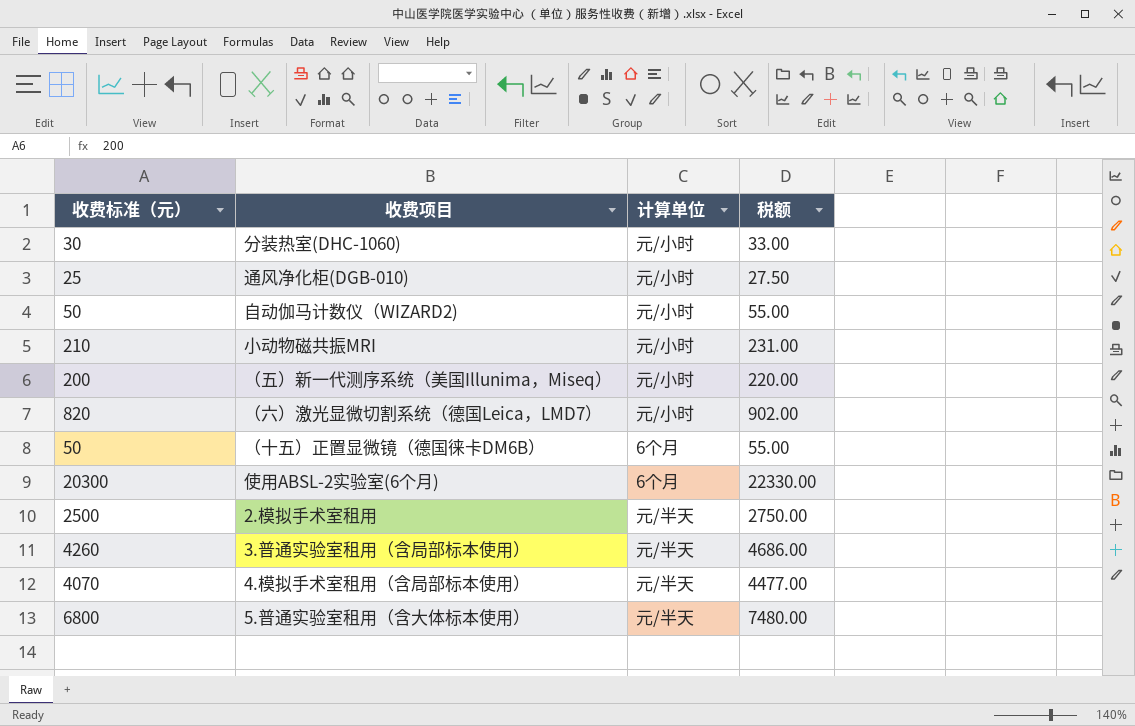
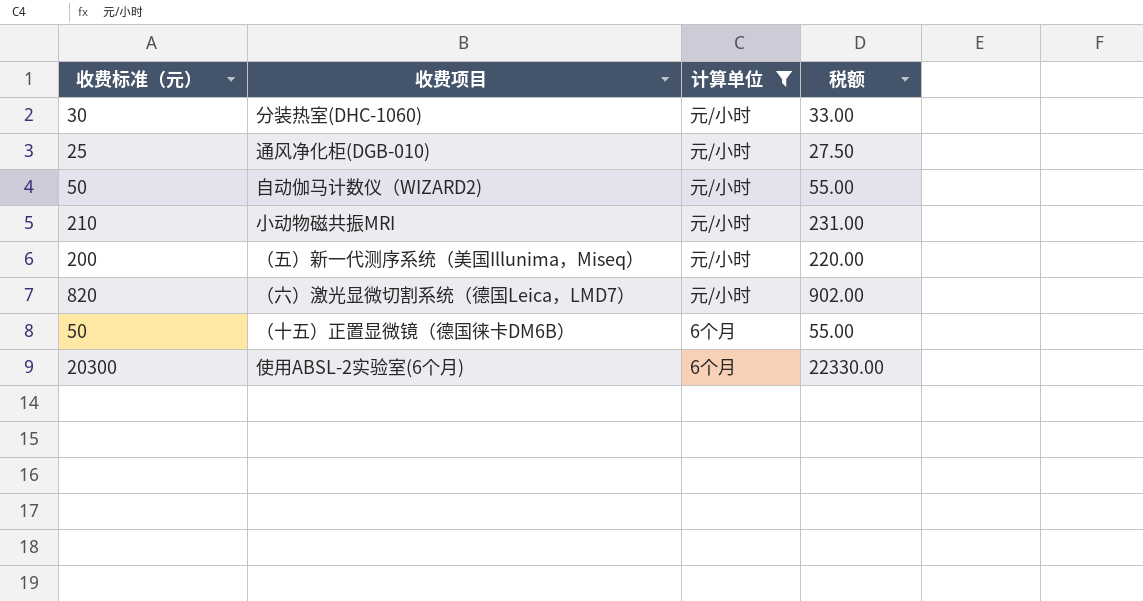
filter: none -> 计算单位 != 元/半天

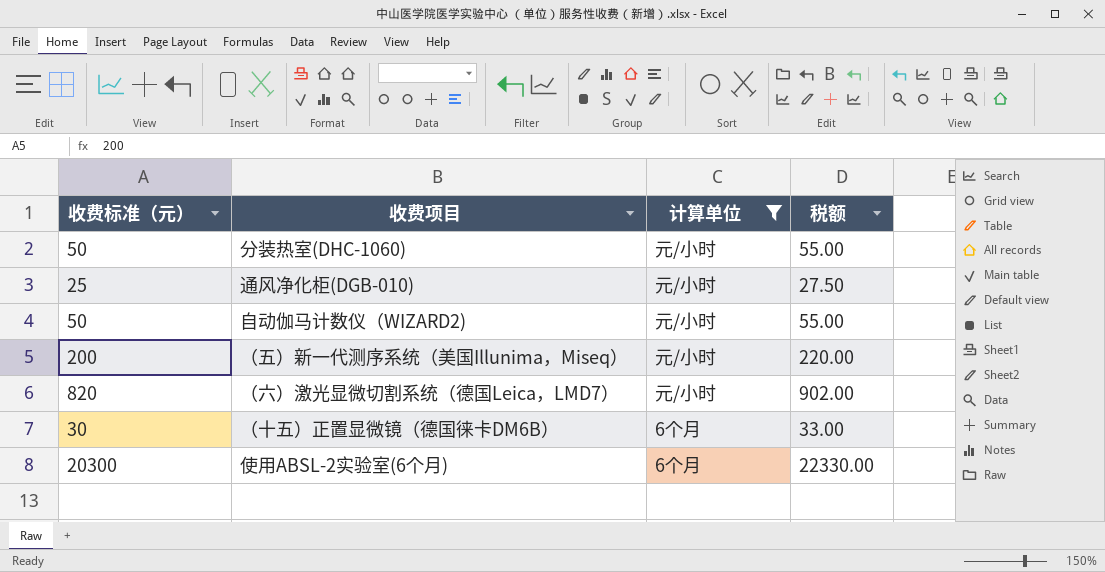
row 小动物磁共振MRI: 210 | 元/小时 | 231.00 -> none
分装热室(DHC-1060) | 收费标准（元）: 30 -> 50
分装热室(DHC-1060) | 税额: 33.00 -> 55.00
（十五）正置显微镜（德国徕卡DM6B） | 收费标准（元）: 50 -> 30
（十五）正置显微镜（德国徕卡DM6B） | 税额: 55.00 -> 33.00

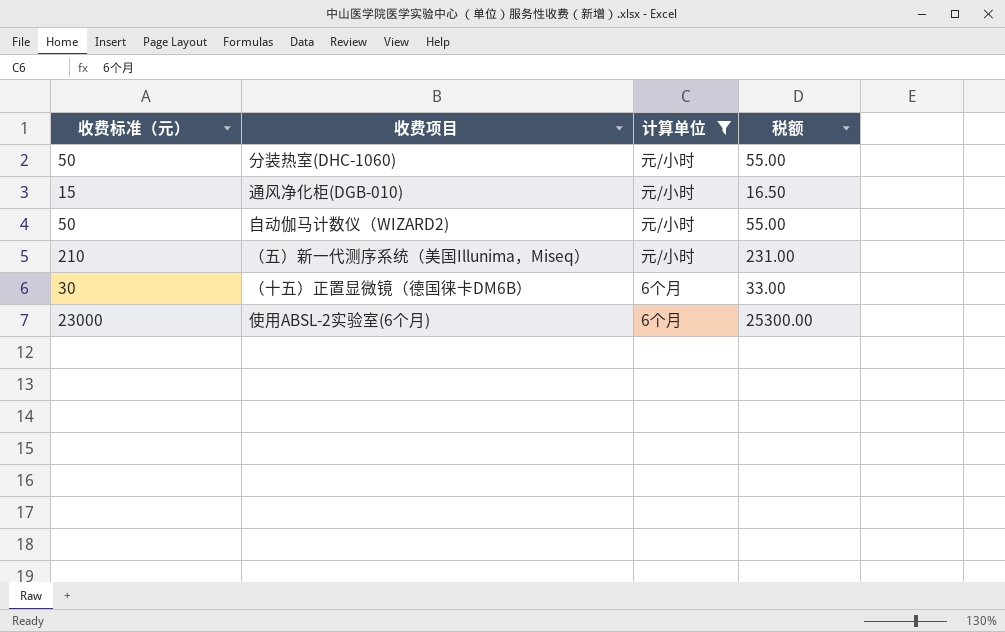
row （六）激光显微切割系统（德国Leica，LMD7）: 820 | 元/小时 | 902.00 -> none
通风净化柜(DGB-010) | 收费标准（元）: 25 -> 15
通风净化柜(DGB-010) | 税额: 27.50 -> 16.50
（五）新一代测序系统（美国Illunima，Miseq） | 收费标准（元）: 200 -> 210
（五）新一代测序系统（美国Illunima，Miseq） | 税额: 220.00 -> 231.00
使用ABSL-2实验室(6个月) | 收费标准（元）: 20300 -> 23000
使用ABSL-2实验室(6个月) | 税额: 22330.00 -> 25300.00

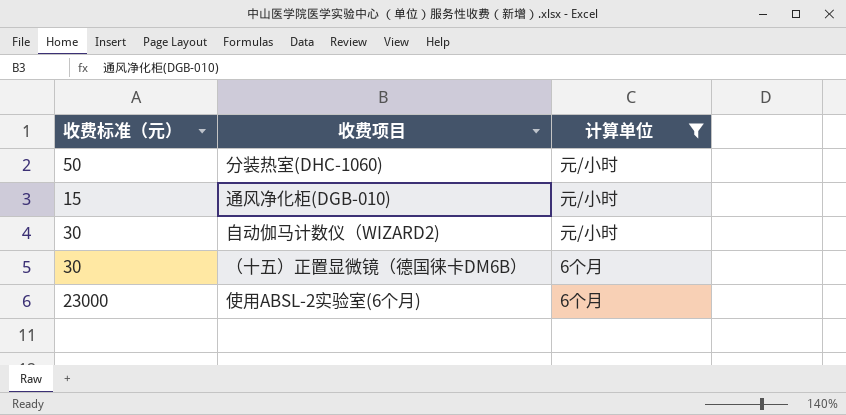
column 税额 | formula: [收费标准（元）] * 1.1 -> none
row （五）新一代测序系统（美国Illunima，Miseq）: 210 | 元/小时 | 231.00 -> none
自动伽马计数仪（WIZARD2) | 收费标准（元）: 50 -> 30

